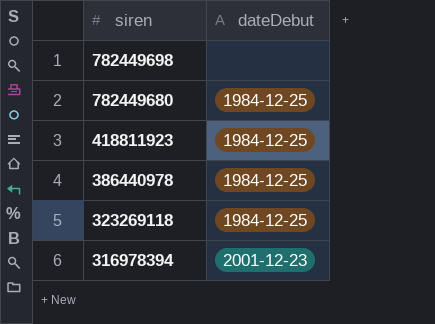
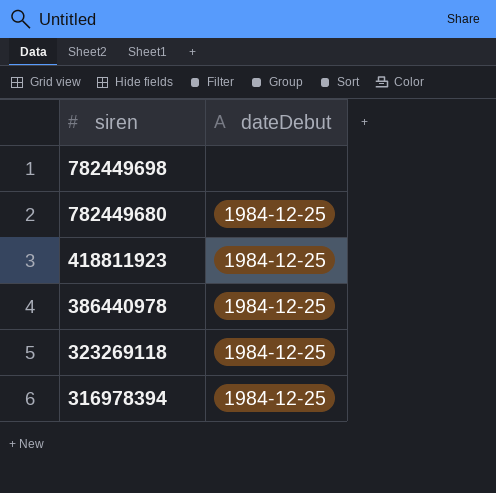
316978394 | dateDebut: 2001-12-23 -> 1984-12-25

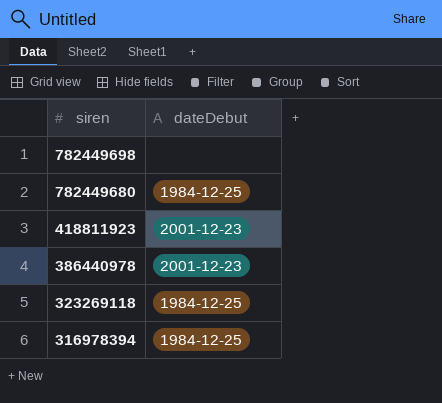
418811923 | dateDebut: 1984-12-25 -> 2001-12-23
386440978 | dateDebut: 1984-12-25 -> 2001-12-23

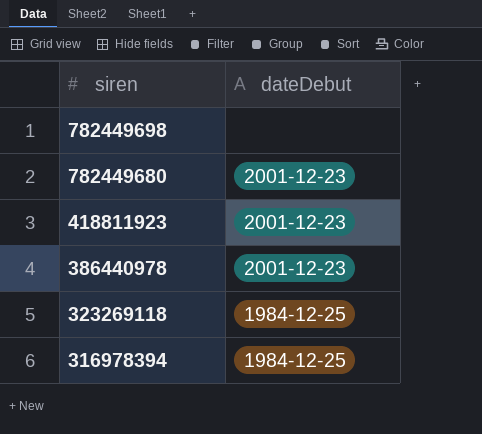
782449680 | dateDebut: 1984-12-25 -> 2001-12-23

